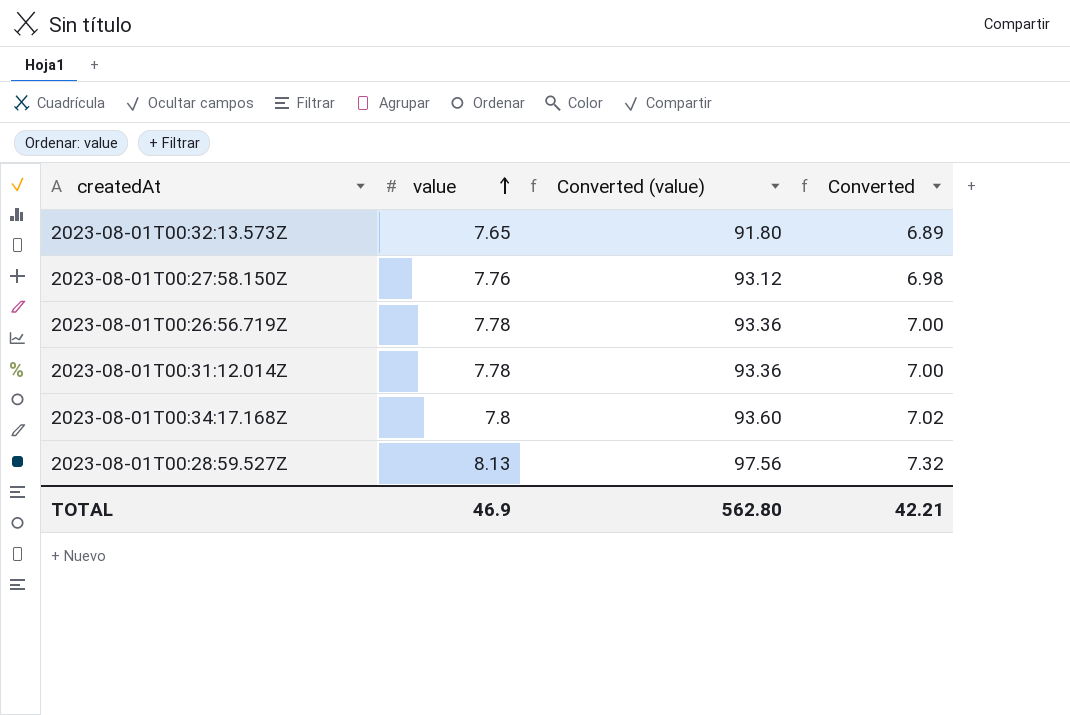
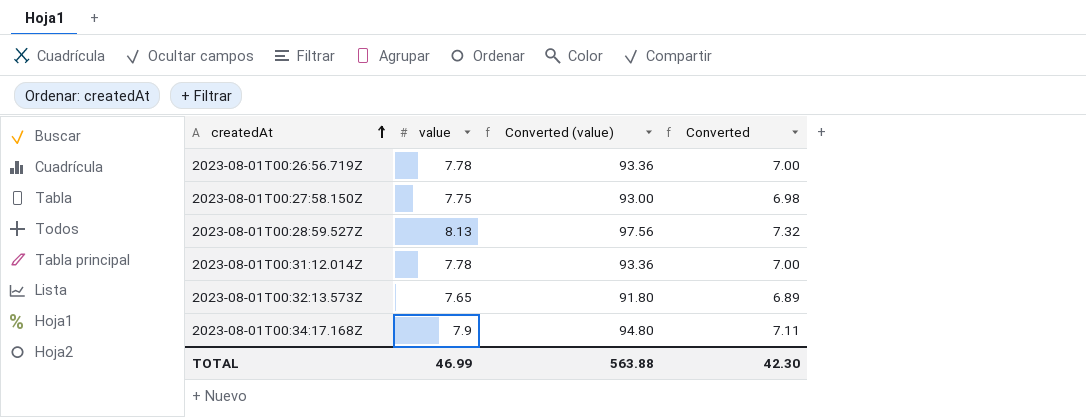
row order: value ascending -> createdAt ascending
2023-08-01T00:27:58.150Z | value: 7.76 -> 7.75
2023-08-01T00:27:58.150Z | Converted (value): 93.12 -> 93.00
2023-08-01T00:34:17.168Z | value: 7.8 -> 7.9
2023-08-01T00:34:17.168Z | Converted (value): 93.60 -> 94.80
2023-08-01T00:34:17.168Z | Converted: 7.02 -> 7.11
TOTAL | value: 46.9 -> 46.99
TOTAL | Converted (value): 562.80 -> 563.88
TOTAL | Converted: 42.21 -> 42.30

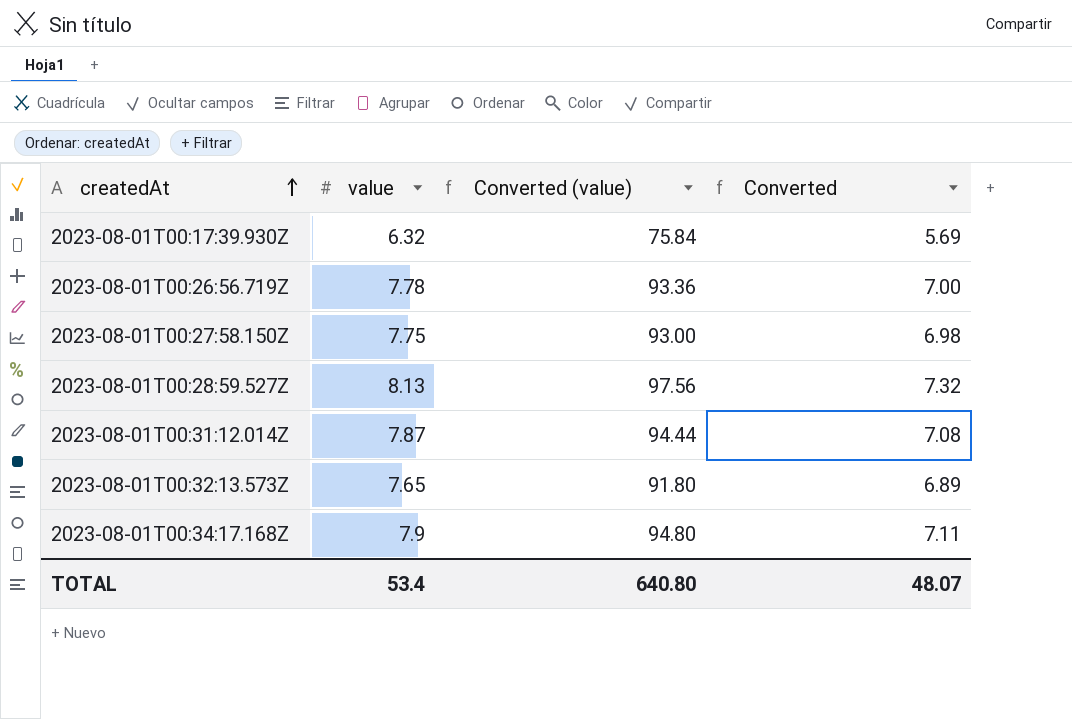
row 2023-08-01T00:17:39.930Z: none -> 6.32 | 75.84 | 5.69
2023-08-01T00:31:12.014Z | value: 7.78 -> 7.87
2023-08-01T00:31:12.014Z | Converted (value): 93.36 -> 94.44
2023-08-01T00:31:12.014Z | Converted: 7.00 -> 7.08
TOTAL | value: 46.99 -> 53.4
TOTAL | Converted (value): 563.88 -> 640.80
TOTAL | Converted: 42.30 -> 48.07

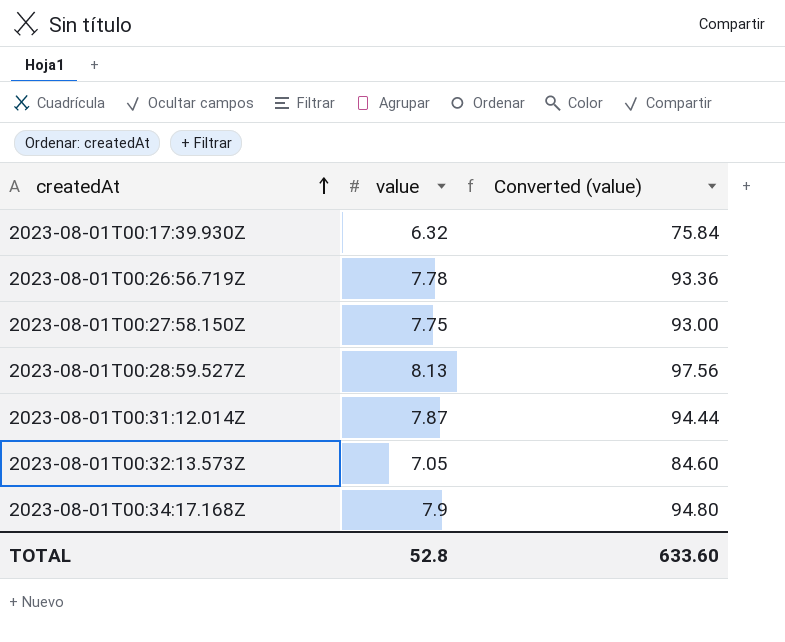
column Converted | formula: [value] * 0.9 -> none
2023-08-01T00:32:13.573Z | value: 7.65 -> 7.05
2023-08-01T00:32:13.573Z | Converted (value): 91.80 -> 84.60
TOTAL | value: 53.4 -> 52.8
TOTAL | Converted (value): 640.80 -> 633.60

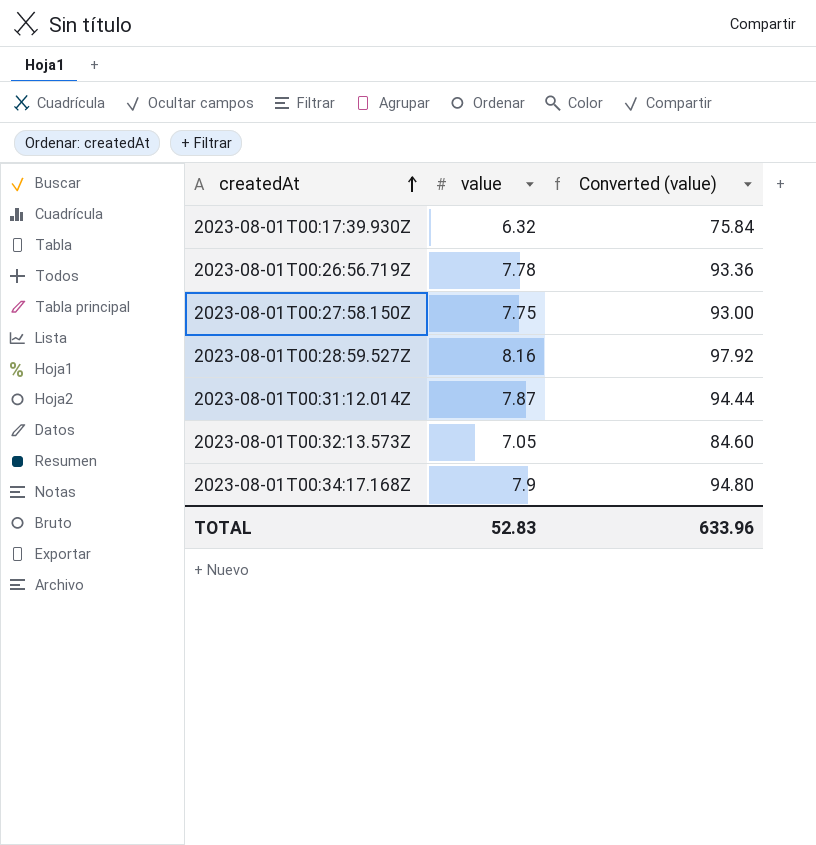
2023-08-01T00:28:59.527Z | value: 8.13 -> 8.16
2023-08-01T00:28:59.527Z | Converted (value): 97.56 -> 97.92
TOTAL | value: 52.8 -> 52.83
TOTAL | Converted (value): 633.60 -> 633.96

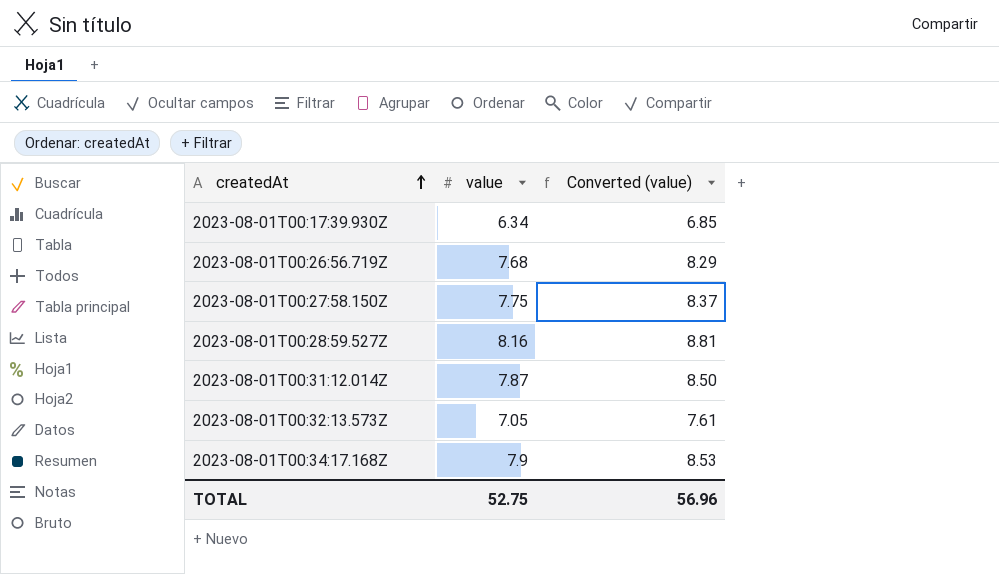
column Converted (value) | formula: [value] * 12 -> [value] * 1.08
2023-08-01T00:17:39.930Z | value: 6.32 -> 6.34
2023-08-01T00:26:56.719Z | value: 7.78 -> 7.68
TOTAL | value: 52.83 -> 52.75
TOTAL | Converted (value): 633.96 -> 56.96

